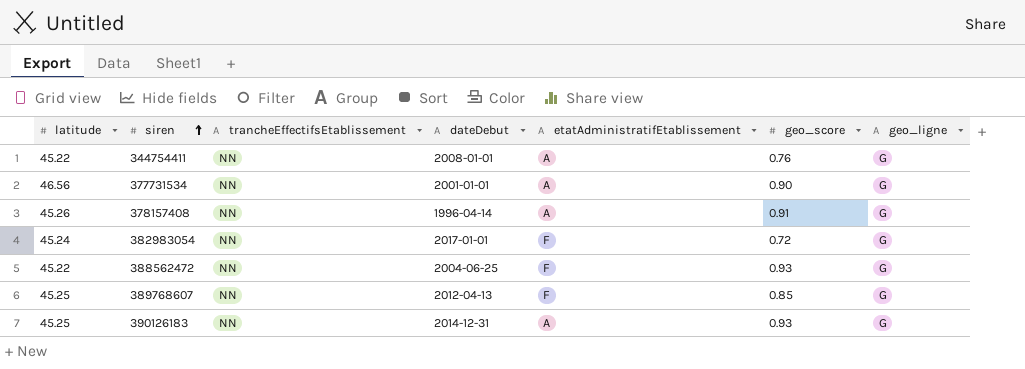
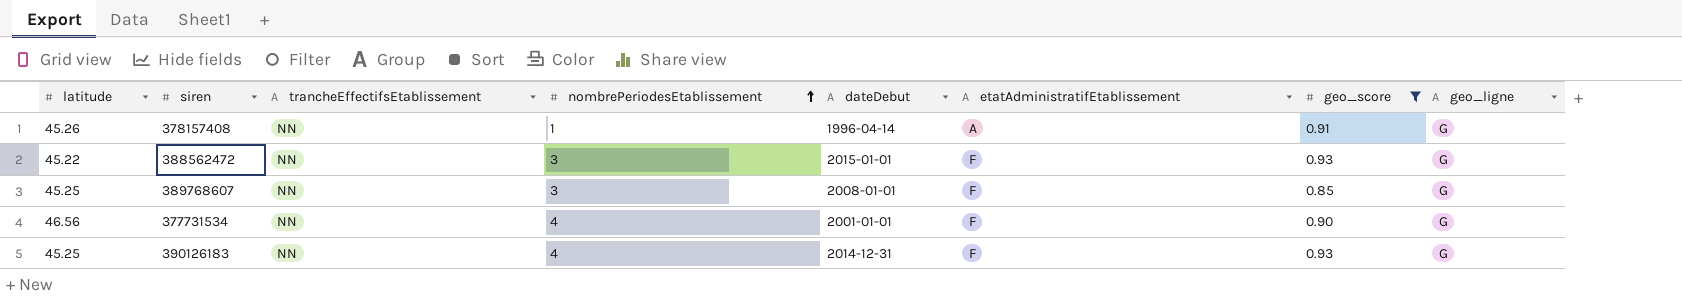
filter: none -> geo_score >= 0.85
row order: siren ascending -> nombrePeriodesEtablissement ascending
column nombrePeriodesEtablissement | position: none -> 4
388562472 | dateDebut: 2004-06-25 -> 2015-01-01
389768607 | dateDebut: 2012-04-13 -> 2008-01-01
377731534 | etatAdministratifEtablissement: A -> F
390126183 | etatAdministratifEtablissement: A -> F

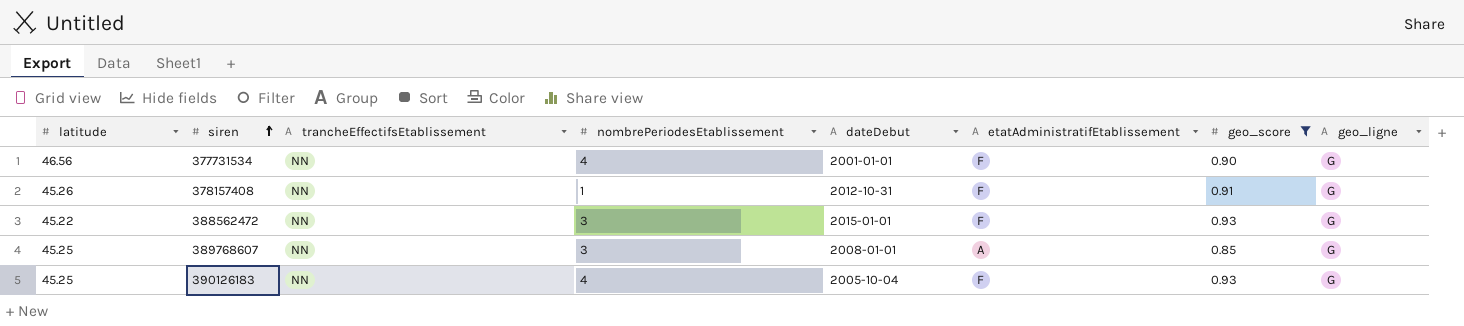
row order: nombrePeriodesEtablissement ascending -> siren ascending
378157408 | dateDebut: 1996-04-14 -> 2012-10-31
378157408 | etatAdministratifEtablissement: A -> F
389768607 | etatAdministratifEtablissement: F -> A
390126183 | dateDebut: 2014-12-31 -> 2005-10-04

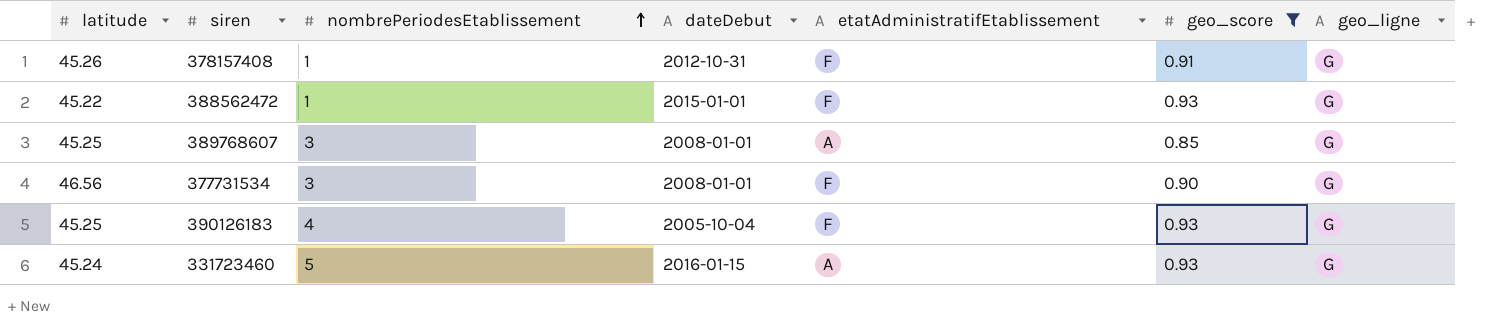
row order: siren ascending -> nombrePeriodesEtablissement ascending
column trancheEffectifsEtablissement | position: 3 -> none
388562472 | nombrePeriodesEtablissement: 3 -> 1
377731534 | nombrePeriodesEtablissement: 4 -> 3
377731534 | dateDebut: 2001-01-01 -> 2008-01-01
row 331723460: none -> 45.24 | 5 | 2016-01-15 | A | 0.93 | G

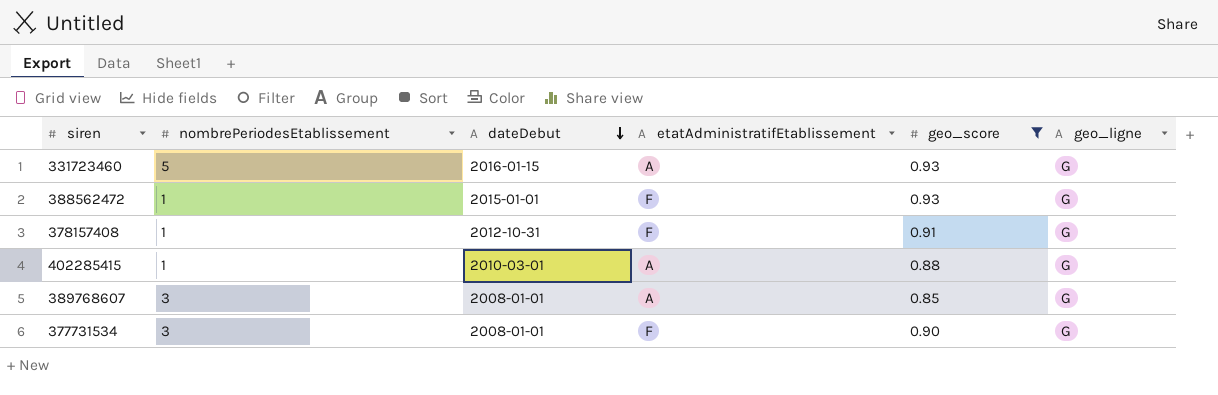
row order: nombrePeriodesEtablissement ascending -> dateDebut descending
column latitude | position: 1 -> none
row 390126183: 45.25 | 4 | 2005-10-04 | F | 0.93 | G -> none
row 402285415: none -> 1 | 2010-03-01 | A | 0.88 | G

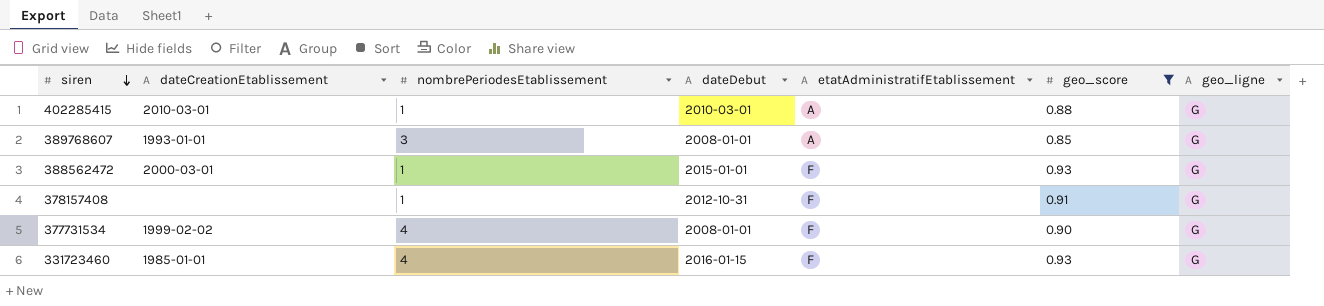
row order: dateDebut descending -> siren descending
column dateCreationEtablissement | position: none -> 2
377731534 | nombrePeriodesEtablissement: 3 -> 4
331723460 | nombrePeriodesEtablissement: 5 -> 4
331723460 | etatAdministratifEtablissement: A -> F

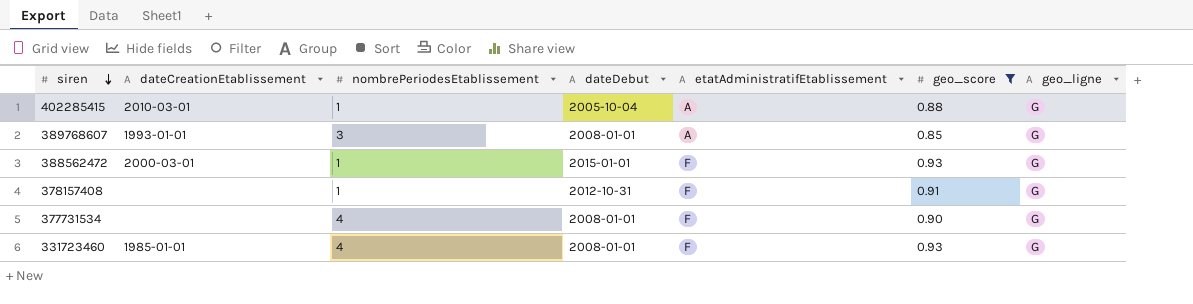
402285415 | dateDebut: 2010-03-01 -> 2005-10-04
377731534 | dateCreationEtablissement: 1999-02-02 -> none
331723460 | dateDebut: 2016-01-15 -> 2008-01-01

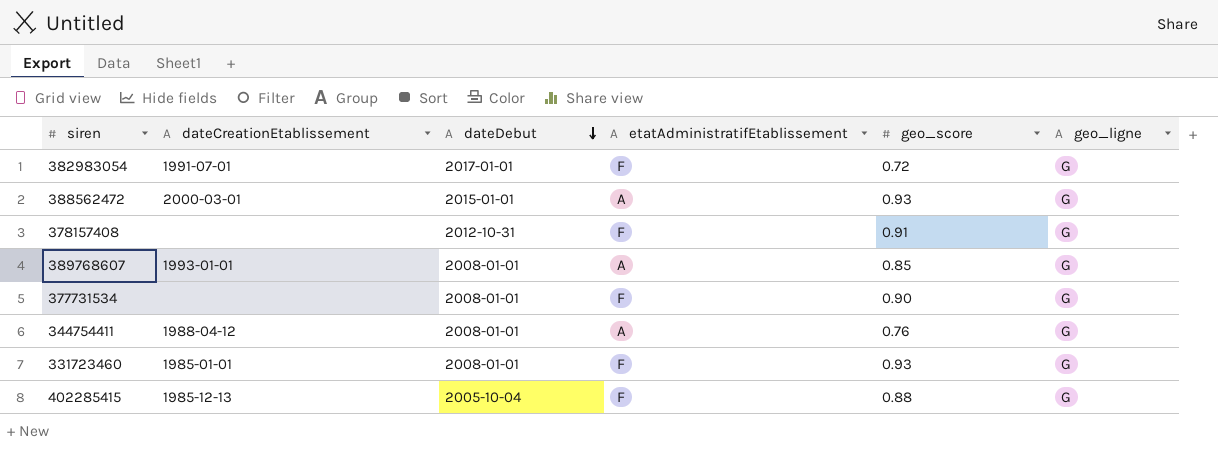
filter: geo_score >= 0.85 -> none
row order: siren descending -> dateDebut descending
column nombrePeriodesEtablissement | position: 3 -> none
388562472 | etatAdministratifEtablissement: F -> A
402285415 | dateCreationEtablissement: 2010-03-01 -> 1985-12-13
402285415 | etatAdministratifEtablissement: A -> F

